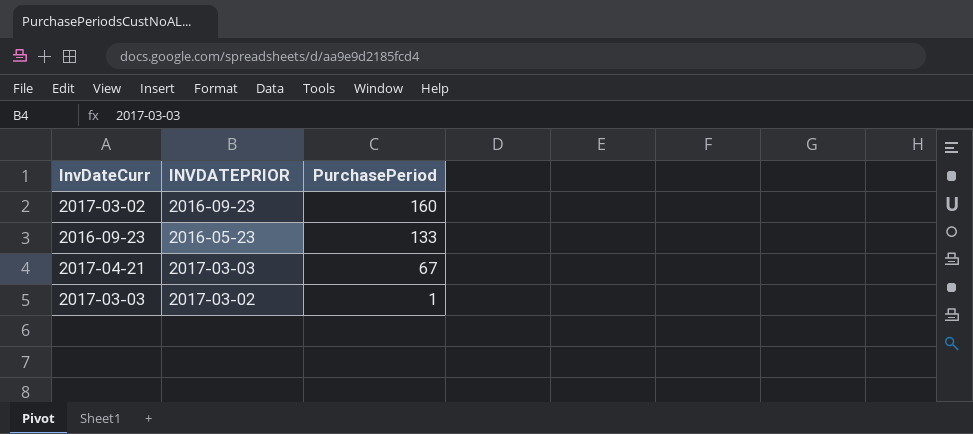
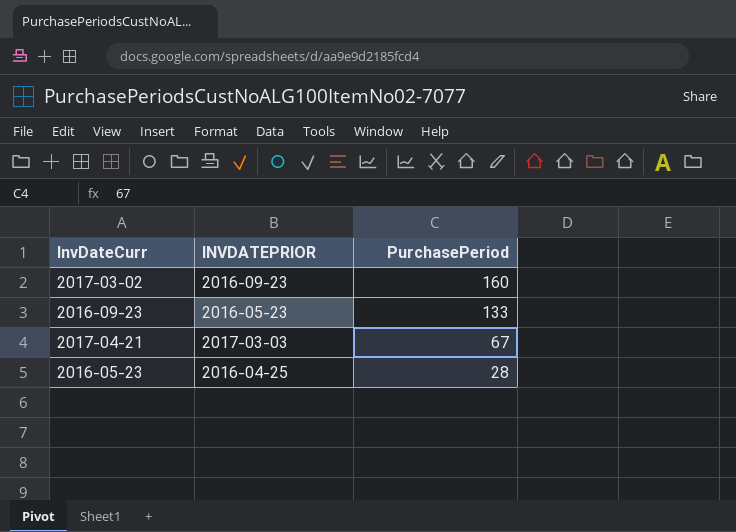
row 2017-03-03: 2017-03-02 | 1 -> none
row 2016-05-23: none -> 2016-04-25 | 28

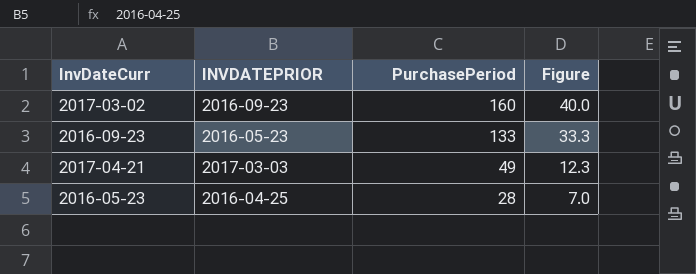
column Figure | formula: none -> [PurchasePeriod] * 0.25
2017-04-21 | PurchasePeriod: 67 -> 49

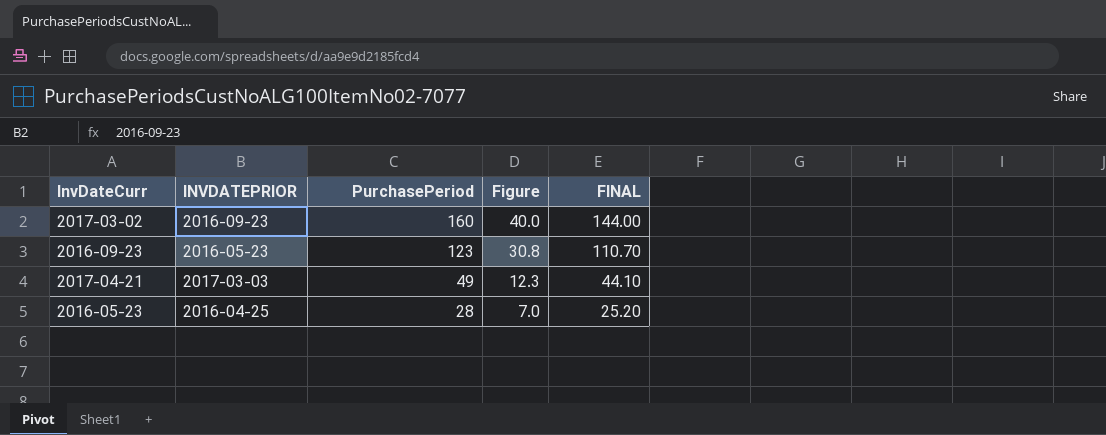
column FINAL | formula: none -> [PurchasePeriod] * 0.9
2016-09-23 | PurchasePeriod: 133 -> 123
2016-09-23 | Figure: 33.3 -> 30.8

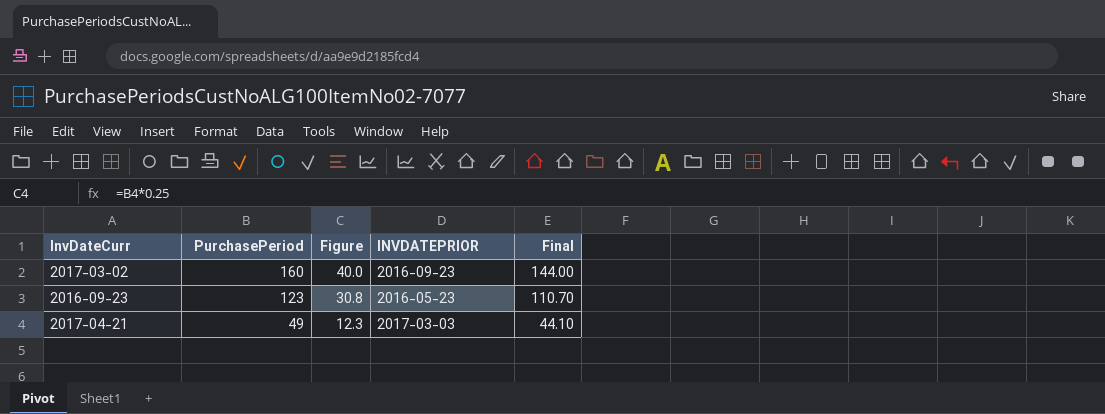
column INVDATEPRIOR | position: 2 -> 4
column name: FINAL -> Final
row 2016-05-23: 2016-04-25 | 28 | 7.0 | 25.20 -> none

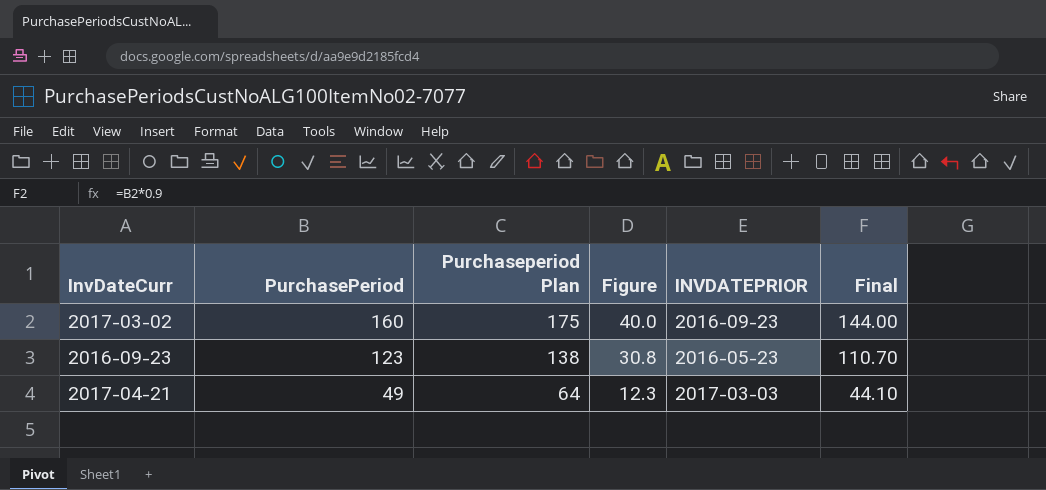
column Purchaseperiod Plan | formula: none -> [PurchasePeriod] + 15

